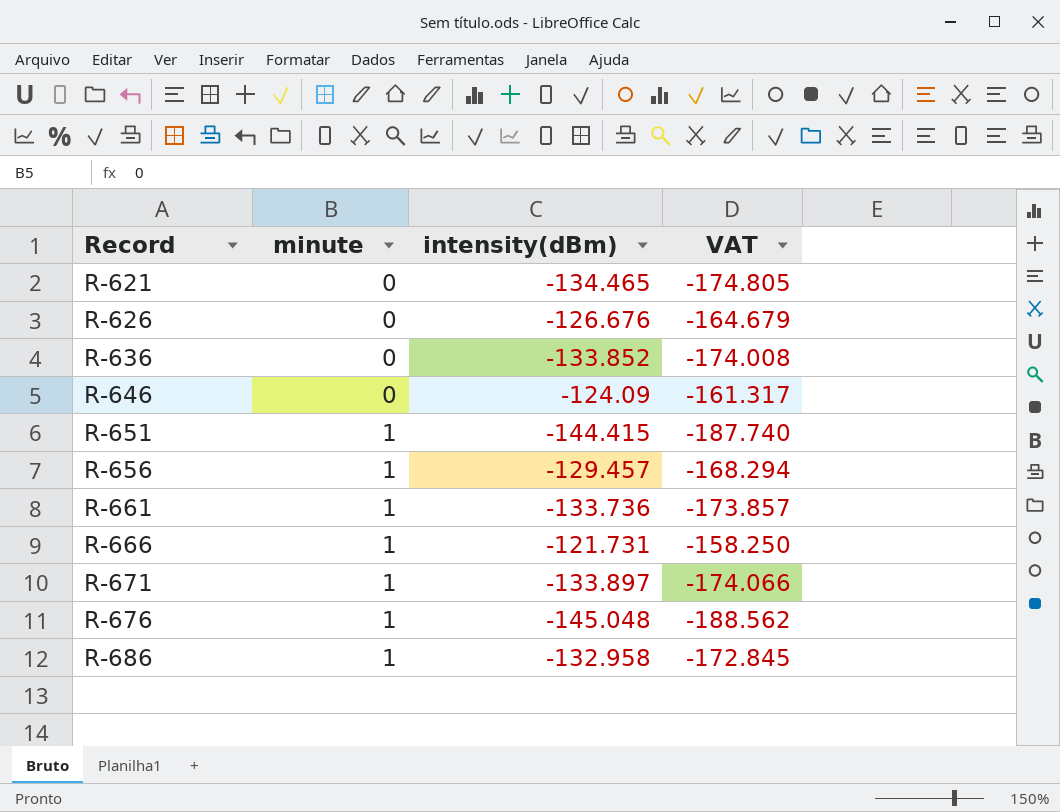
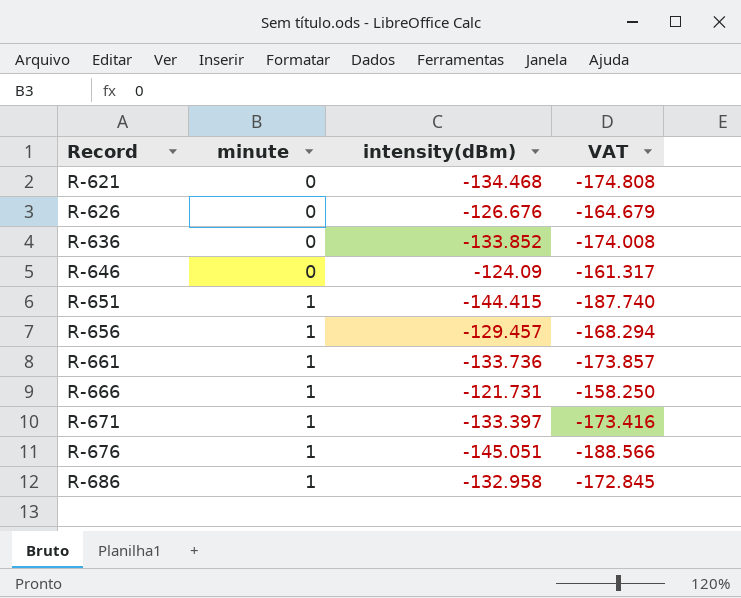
R-621 | intensity(dBm): -134.465 -> -134.468
R-621 | VAT: -174.805 -> -174.808
R-671 | intensity(dBm): -133.897 -> -133.397
R-671 | VAT: -174.066 -> -173.416
R-676 | intensity(dBm): -145.048 -> -145.051
R-676 | VAT: -188.562 -> -188.566

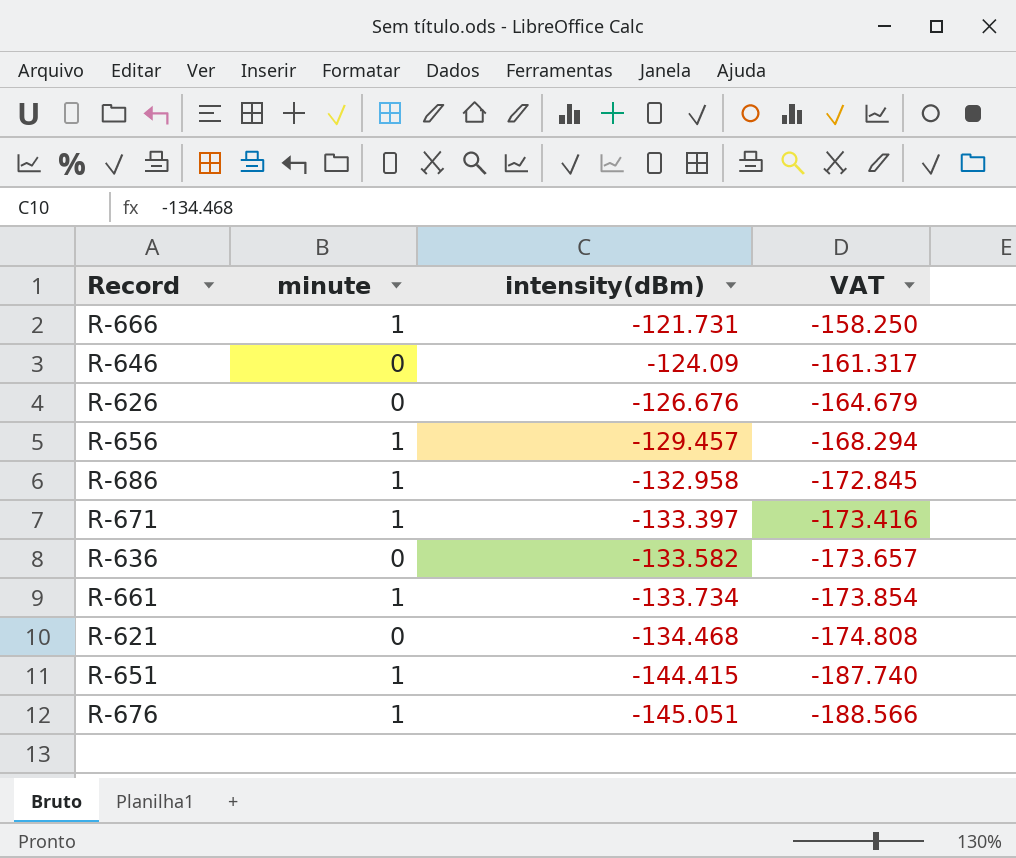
row order: Record ascending -> intensity(dBm) descending
R-636 | intensity(dBm): -133.852 -> -133.582
R-636 | VAT: -174.008 -> -173.657
R-661 | intensity(dBm): -133.736 -> -133.734
R-661 | VAT: -173.857 -> -173.854

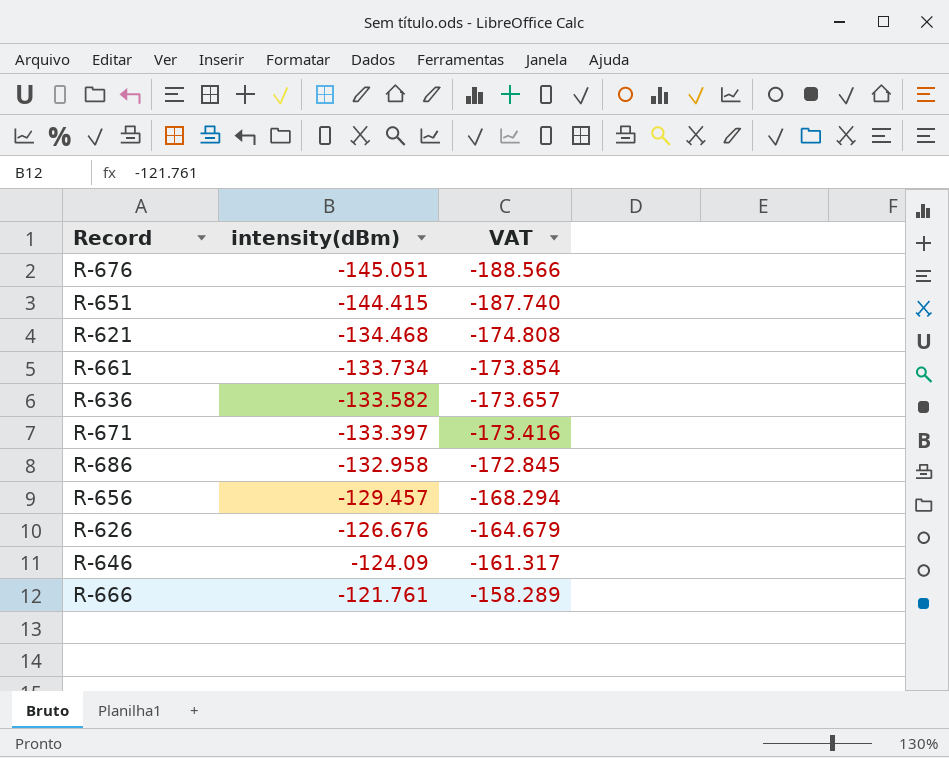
row order: intensity(dBm) descending -> intensity(dBm) ascending
column minute | position: 2 -> none
R-666 | intensity(dBm): -121.731 -> -121.761
R-666 | VAT: -158.250 -> -158.289

